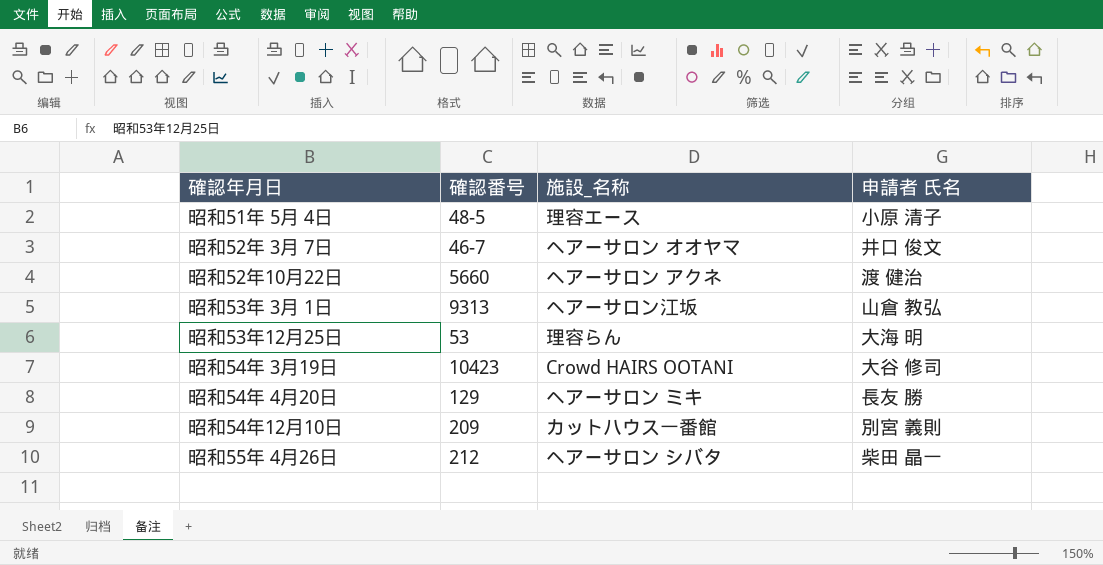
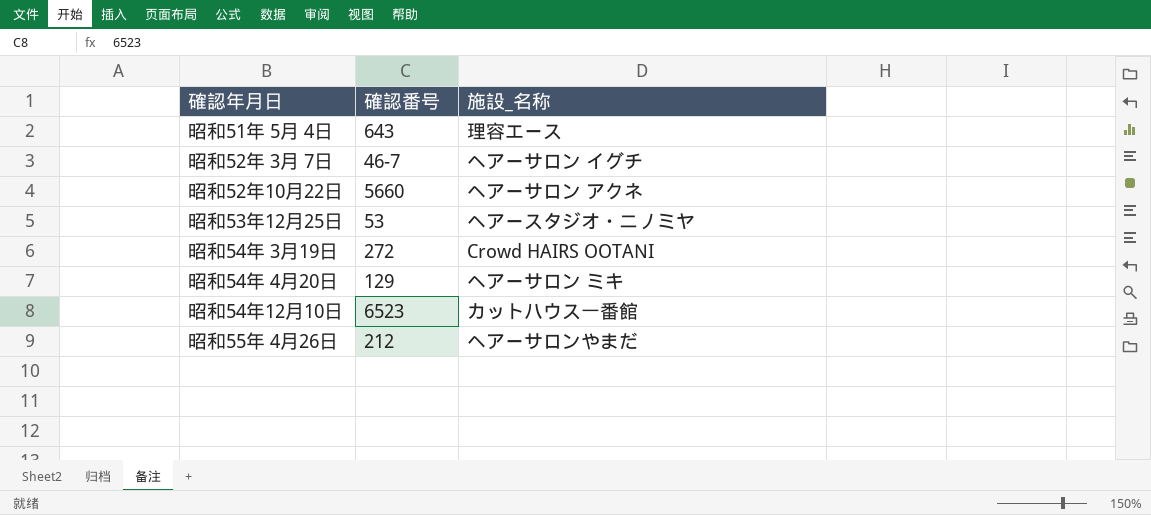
column 申請者 氏名 | position: 4 -> none
row 昭和53年 3月 1日: 9313 | ヘアーサロン江坂 | 山倉 教弘 -> none
昭和51年 5月 4日 | 確認番号: 48-5 -> 643
昭和52年 3月 7日 | 施設_名称: ヘアーサロン オオヤマ -> ヘアーサロン イグチ
昭和53年12月25日 | 施設_名称: 理容らん -> ヘアースタジオ・ニノミヤ
昭和54年 3月19日 | 確認番号: 10423 -> 272
昭和54年12月10日 | 確認番号: 209 -> 6523
昭和55年 4月26日 | 施設_名称: ヘアーサロン シバタ -> ヘアーサロンやまだ

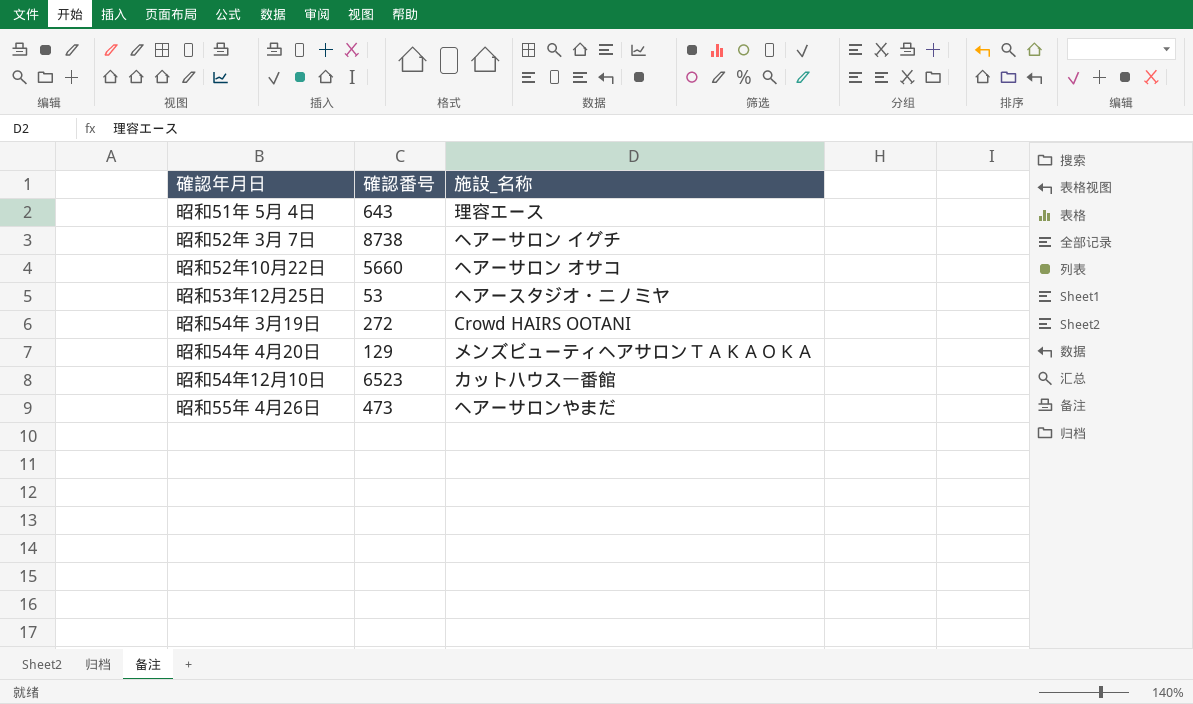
昭和52年 3月 7日 | 確認番号: 46-7 -> 8738
昭和52年10月22日 | 施設_名称: ヘアーサロン アクネ -> ヘアーサロン オサコ
昭和54年 4月20日 | 施設_名称: ヘアーサロン ミキ -> メンズビューティヘアサロンＴＡＫＡＯＫＡ
昭和55年 4月26日 | 確認番号: 212 -> 473

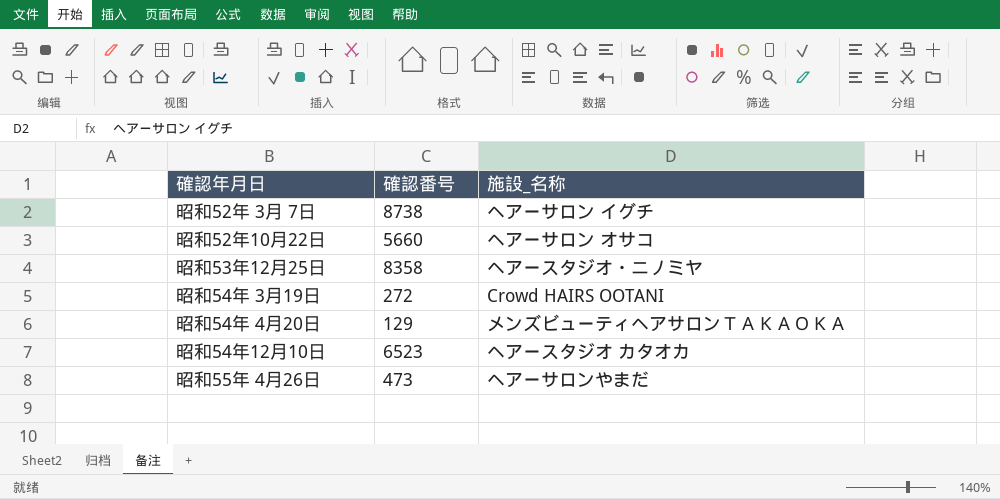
row 昭和51年 5月 4日: 643 | 理容エース -> none
昭和53年12月25日 | 確認番号: 53 -> 8358
昭和54年12月10日 | 施設_名称: カットハウス一番館 -> ヘアースタジオ カタオカ

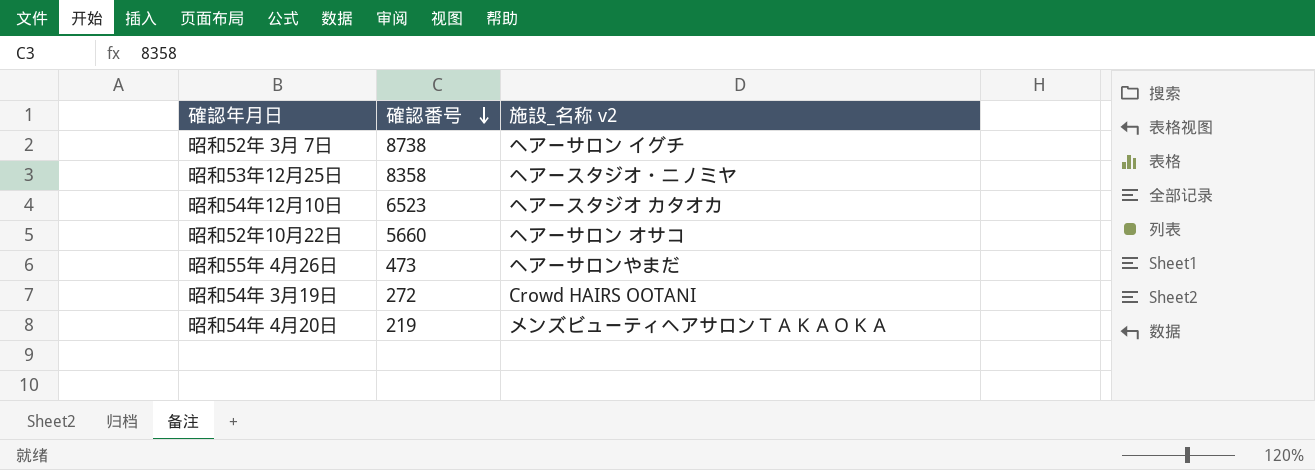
row order: none -> 確認番号 descending
column name: 施設_名称 -> 施設_名称 v2
昭和54年 4月20日 | 確認番号: 129 -> 219

